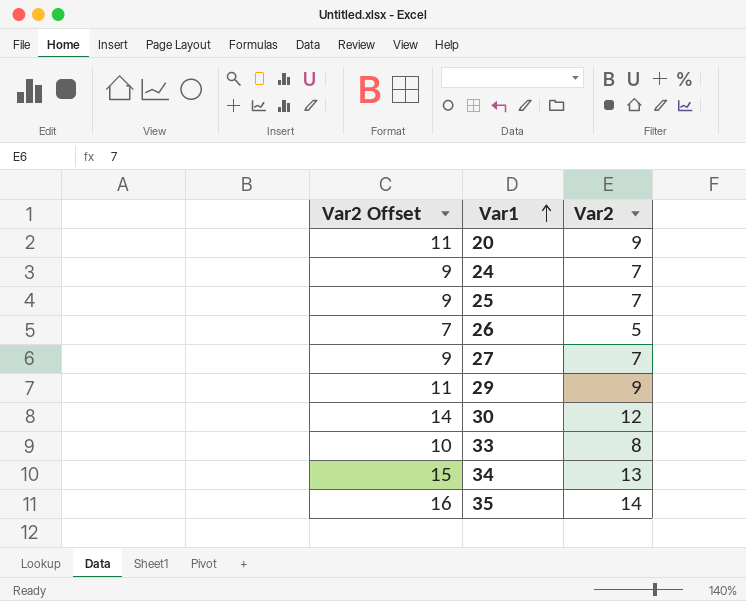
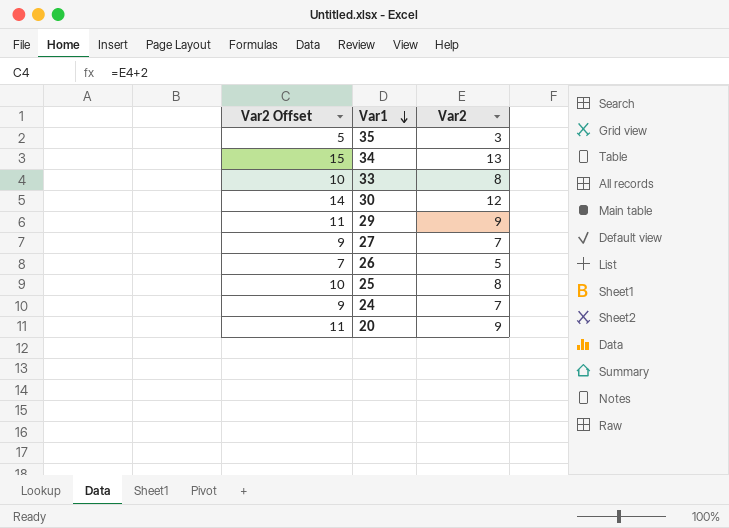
row order: Var1 ascending -> Var1 descending
35 | Var2 Offset: 16 -> 5
35 | Var2: 14 -> 3
25 | Var2 Offset: 9 -> 10
25 | Var2: 7 -> 8

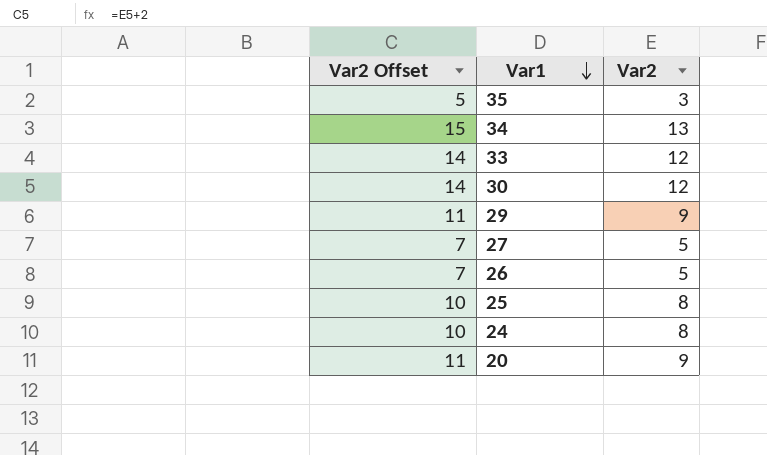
33 | Var2 Offset: 10 -> 14
33 | Var2: 8 -> 12
27 | Var2 Offset: 9 -> 7
27 | Var2: 7 -> 5
24 | Var2 Offset: 9 -> 10
24 | Var2: 7 -> 8

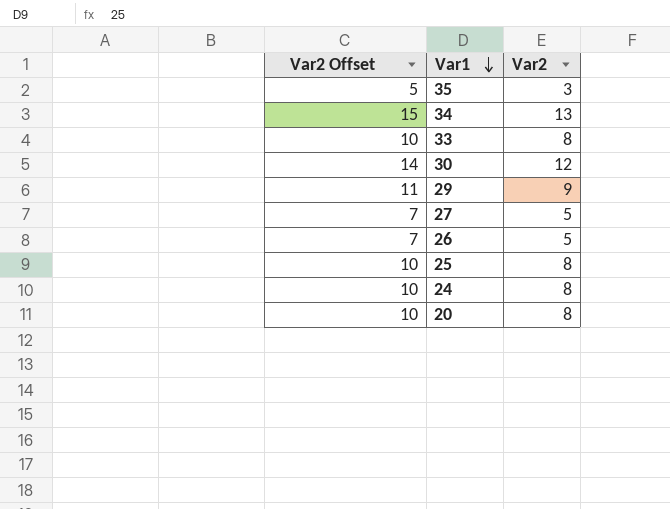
33 | Var2 Offset: 14 -> 10
33 | Var2: 12 -> 8
20 | Var2 Offset: 11 -> 10
20 | Var2: 9 -> 8

